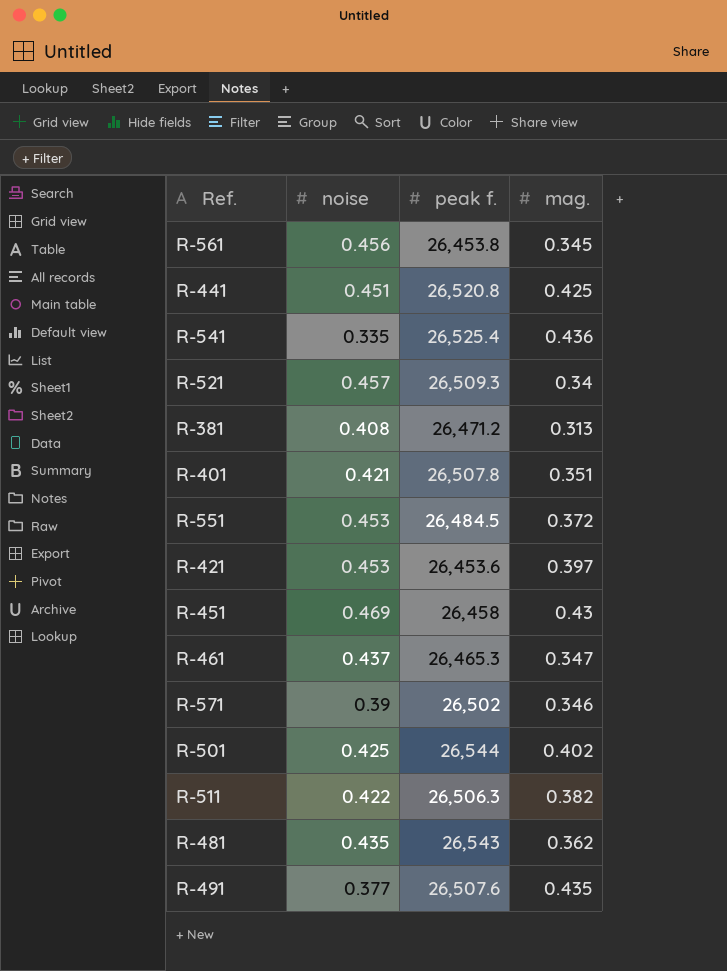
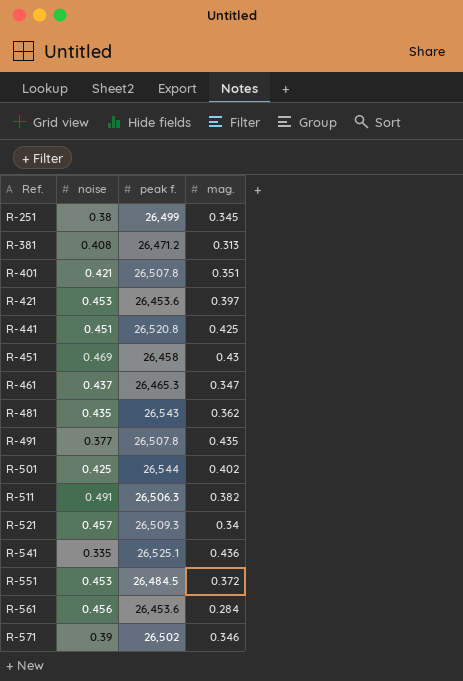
row order: none -> Ref. ascending
row R-251: none -> 0.38 | 26,499 | 0.345
R-491 | peak f.: 26,507.6 -> 26,507.8
R-511 | noise: 0.422 -> 0.491
R-541 | peak f.: 26,525.4 -> 26,525.1
R-561 | peak f.: 26,453.8 -> 26,453.6
R-561 | mag.: 0.345 -> 0.284

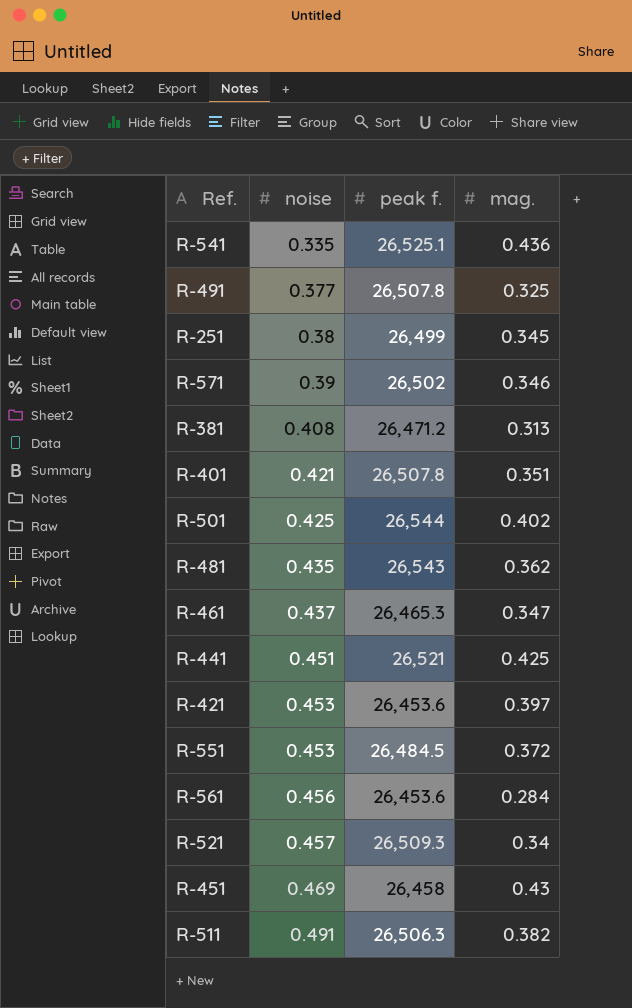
row order: Ref. ascending -> noise ascending
R-491 | mag.: 0.435 -> 0.325
R-441 | peak f.: 26,520.8 -> 26,521

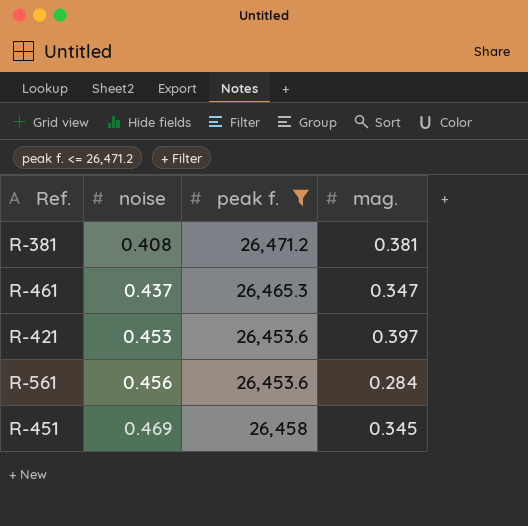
filter: none -> peak f. <= 26,471.2
R-381 | mag.: 0.313 -> 0.381
R-451 | mag.: 0.43 -> 0.345

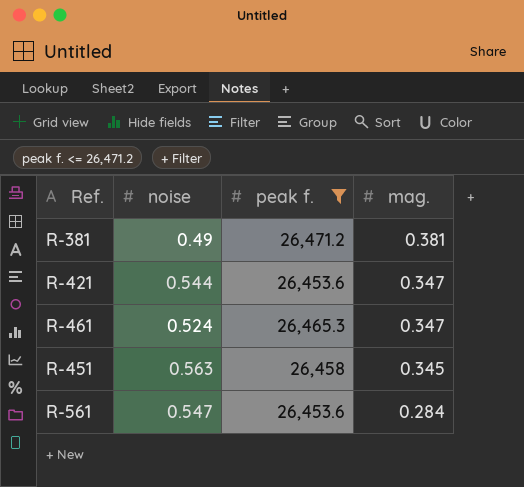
row order: noise ascending -> mag. descending
R-381 | noise: 0.408 -> 0.49
R-421 | noise: 0.453 -> 0.544
R-421 | mag.: 0.397 -> 0.347
R-461 | noise: 0.437 -> 0.524
R-451 | noise: 0.469 -> 0.563
R-561 | noise: 0.456 -> 0.547

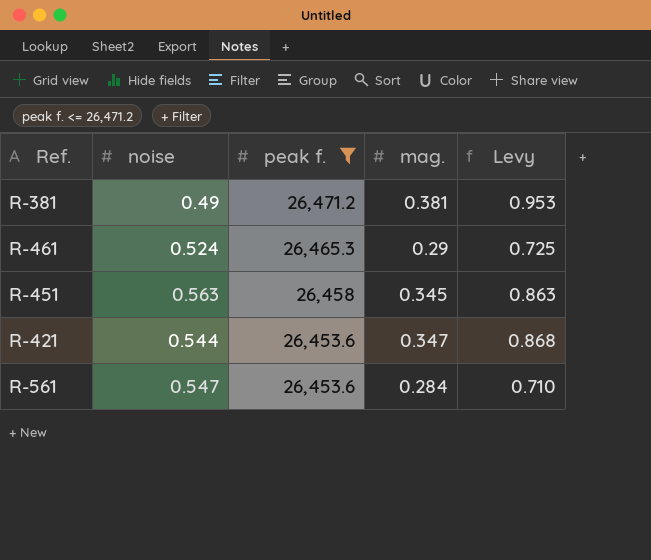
row order: mag. descending -> peak f. descending
column Levy | formula: none -> [mag.] * 2.5
R-461 | mag.: 0.347 -> 0.29

